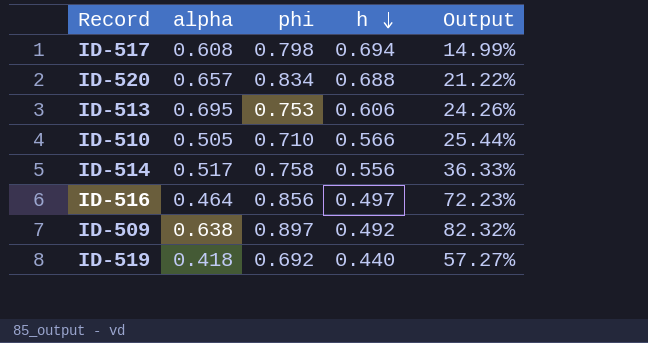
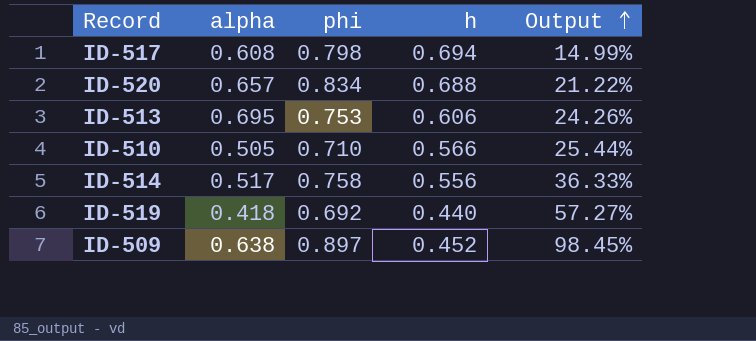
row order: h descending -> Output ascending
row ID-516: 0.464 | 0.856 | 0.497 | 72.23% -> none
ID-509 | h: 0.492 -> 0.452
ID-509 | Output: 82.32% -> 98.45%

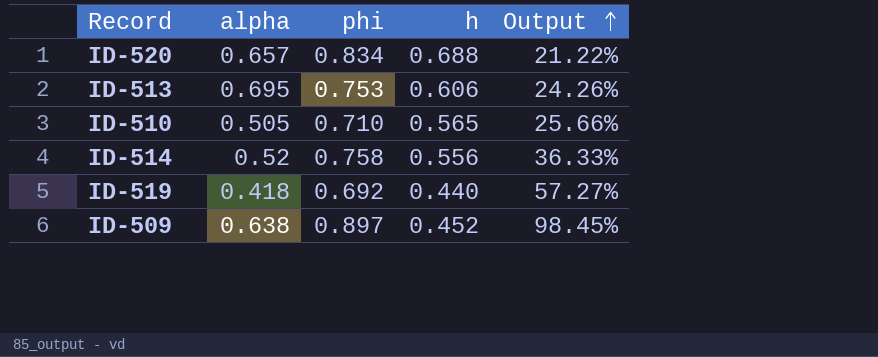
row ID-517: 0.608 | 0.798 | 0.694 | 14.99% -> none
ID-510 | h: 0.566 -> 0.565
ID-510 | Output: 25.44% -> 25.66%
ID-514 | alpha: 0.517 -> 0.52

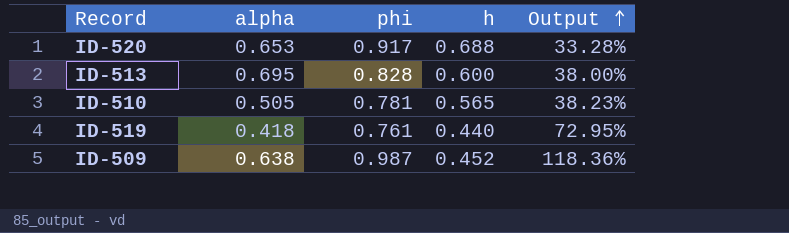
row ID-514: 0.52 | 0.758 | 0.556 | 36.33% -> none
ID-520 | alpha: 0.657 -> 0.653
ID-520 | phi: 0.834 -> 0.917
ID-520 | Output: 21.22% -> 33.28%
ID-513 | phi: 0.753 -> 0.828
ID-513 | h: 0.606 -> 0.600
ID-513 | Output: 24.26% -> 38.00%
ID-510 | phi: 0.710 -> 0.781
ID-510 | Output: 25.66% -> 38.23%
ID-519 | phi: 0.692 -> 0.761
ID-519 | Output: 57.27% -> 72.95%
ID-509 | phi: 0.897 -> 0.987
ID-509 | Output: 98.45% -> 118.36%

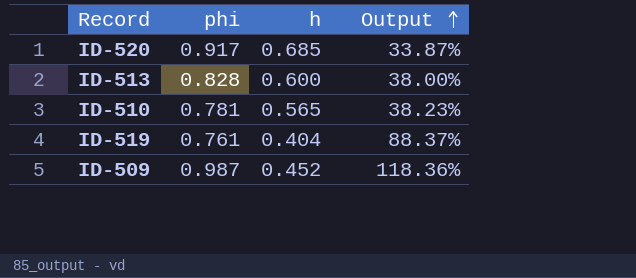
column alpha | position: 2 -> none
ID-520 | h: 0.688 -> 0.685
ID-520 | Output: 33.28% -> 33.87%
ID-519 | h: 0.440 -> 0.404
ID-519 | Output: 72.95% -> 88.37%

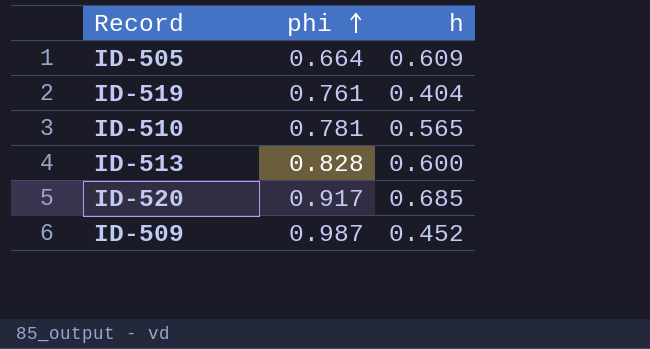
row order: Output ascending -> phi ascending
column Output | formula: ([phi] - [h]) / [h] -> none
row ID-505: none -> 0.664 | 0.609

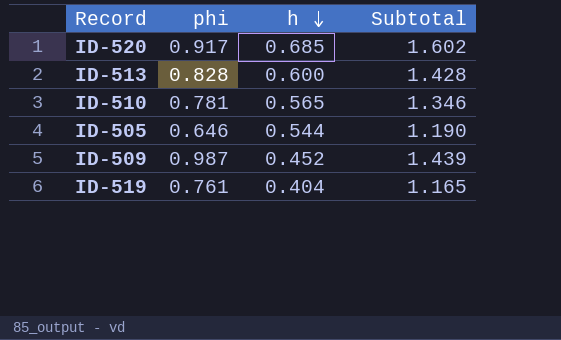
row order: phi ascending -> h descending
column Subtotal | formula: none -> [phi] + [h]
ID-505 | phi: 0.664 -> 0.646
ID-505 | h: 0.609 -> 0.544

